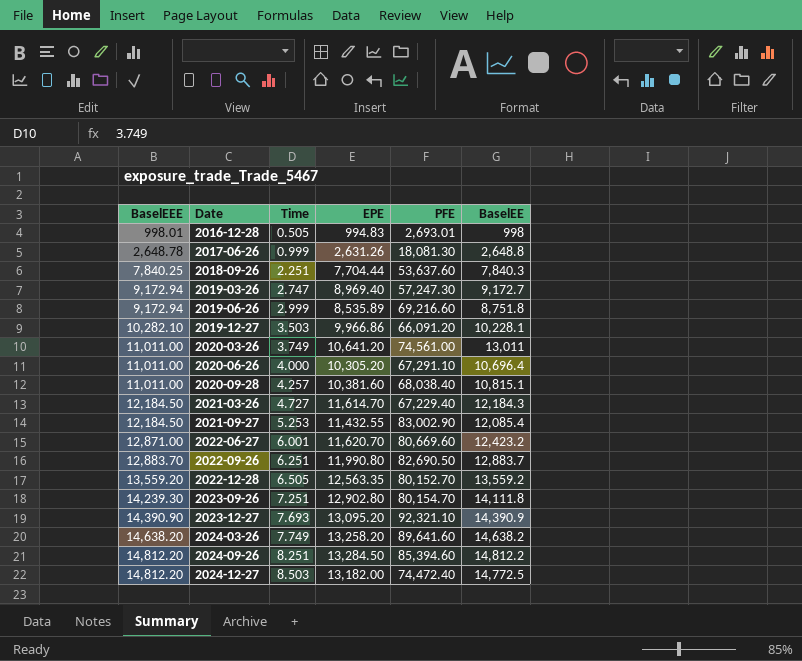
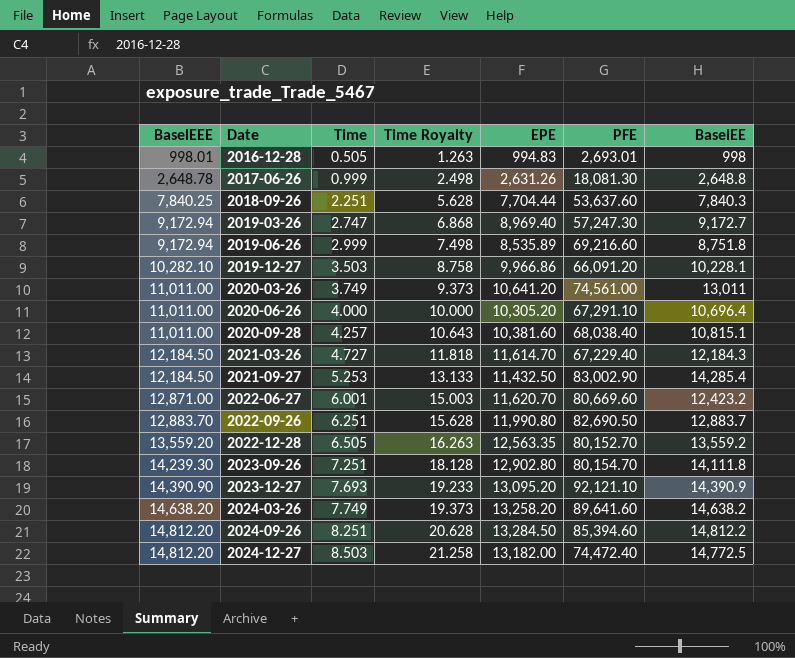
column Time Royalty | formula: none -> [Time] * 2.5
2021-09-27 | EPE: 11,432.55 -> 11,432.50
2021-09-27 | BaselEE: 12,085.4 -> 14,285.4
2023-12-27 | PFE: 92,321.10 -> 92,121.10

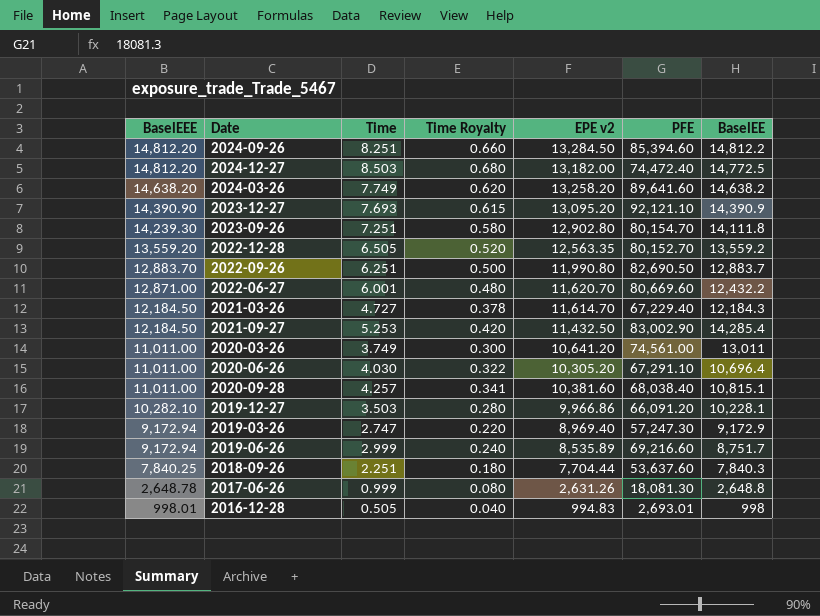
row order: BaselEEE ascending -> BaselEEE descending
column Time Royalty | formula: [Time] * 2.5 -> [Time] * 0.08
column name: EPE -> EPE v2
2022-06-27 | BaselEE: 12,423.2 -> 12,432.2
2020-06-26 | Time: 4.000 -> 4.030
2019-03-26 | BaselEE: 9,172.7 -> 9,172.9
2019-06-26 | BaselEE: 8,751.8 -> 8,751.7

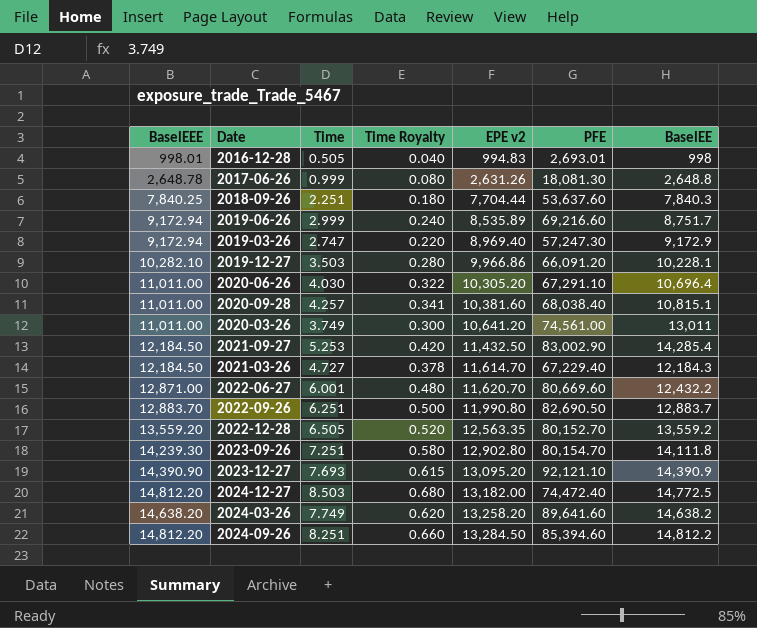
row order: BaselEEE descending -> EPE v2 ascending

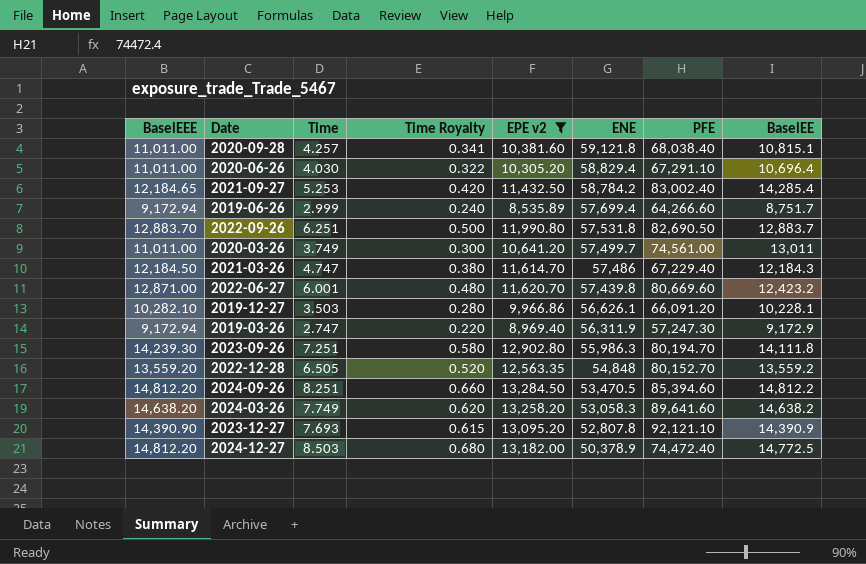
filter: none -> EPE v2 >= 8,535.89
row order: EPE v2 ascending -> ENE descending
column ENE | position: none -> 6
2021-09-27 | BaselEEE: 12,184.50 -> 12,184.65
2021-09-27 | PFE: 83,002.90 -> 83,002.40
2019-06-26 | PFE: 69,216.60 -> 64,266.60
2021-03-26 | Time: 4.727 -> 4.747
2021-03-26 | Time Royalty: 0.378 -> 0.380
2022-06-27 | BaselEE: 12,432.2 -> 12,423.2
2023-09-26 | PFE: 80,154.70 -> 80,194.70

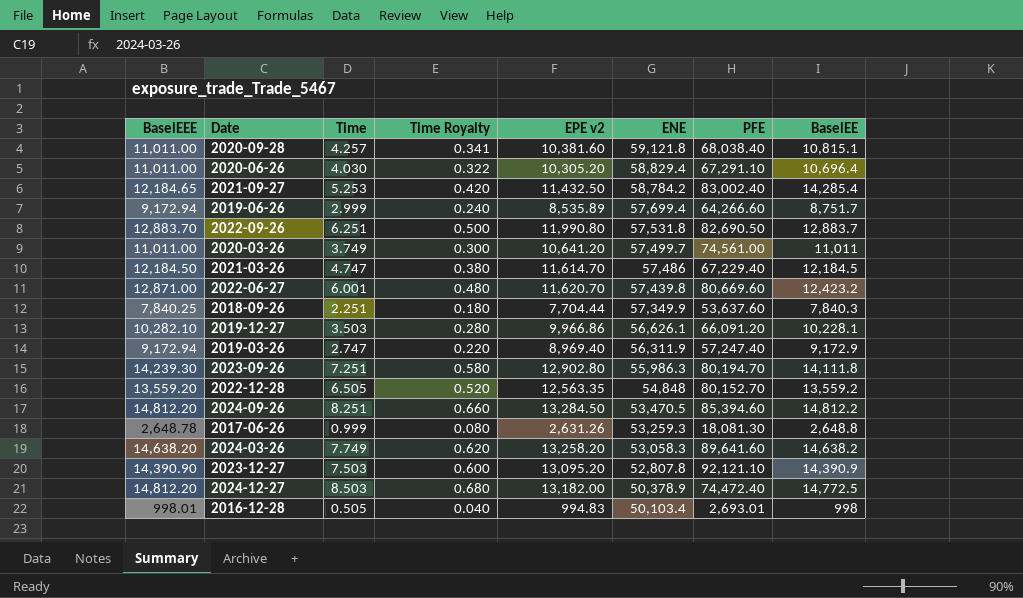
filter: EPE v2 >= 8,535.89 -> none
2020-03-26 | BaselEE: 13,011 -> 11,011
2021-03-26 | BaselEE: 12,184.3 -> 12,184.5
2019-03-26 | PFE: 57,247.30 -> 57,247.40
2023-12-27 | Time: 7.693 -> 7.503
2023-12-27 | Time Royalty: 0.615 -> 0.600

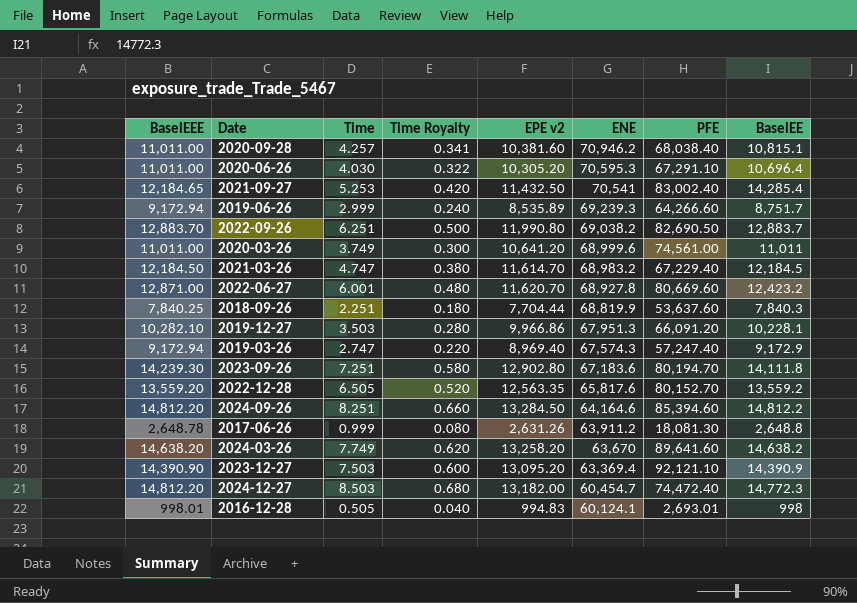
2020-09-28 | ENE: 59,121.8 -> 70,946.2
2020-06-26 | ENE: 58,829.4 -> 70,595.3
2021-09-27 | ENE: 58,784.2 -> 70,541
2019-06-26 | ENE: 57,699.4 -> 69,239.3
2022-09-26 | ENE: 57,531.8 -> 69,038.2
2020-03-26 | ENE: 57,499.7 -> 68,999.6
2021-03-26 | ENE: 57,486 -> 68,983.2
2022-06-27 | ENE: 57,439.8 -> 68,927.8
2018-09-26 | ENE: 57,349.9 -> 68,819.9
2019-12-27 | ENE: 56,626.1 -> 67,951.3
2019-03-26 | ENE: 56,311.9 -> 67,574.3
2023-09-26 | ENE: 55,986.3 -> 67,183.6
2022-12-28 | ENE: 54,848 -> 65,817.6
2024-09-26 | ENE: 53,470.5 -> 64,164.6
2017-06-26 | ENE: 53,259.3 -> 63,911.2
2024-03-26 | ENE: 53,058.3 -> 63,670
2023-12-27 | ENE: 52,807.8 -> 63,369.4
2024-12-27 | ENE: 50,378.9 -> 60,454.7
2024-12-27 | BaselEE: 14,772.5 -> 14,772.3
2016-12-28 | ENE: 50,103.4 -> 60,124.1

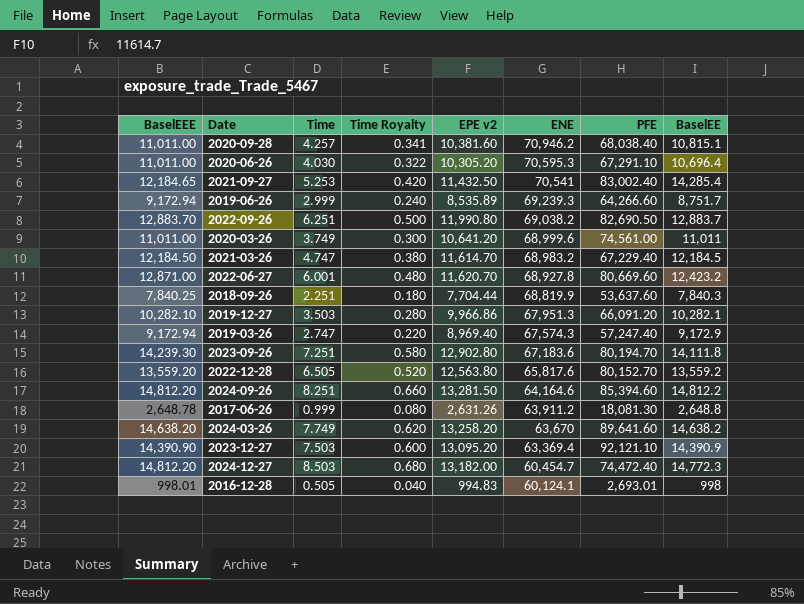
2019-12-27 | BaselEE: 10,228.1 -> 10,282.1
2022-12-28 | EPE v2: 12,563.35 -> 12,563.80
2024-09-26 | EPE v2: 13,284.50 -> 13,281.50

